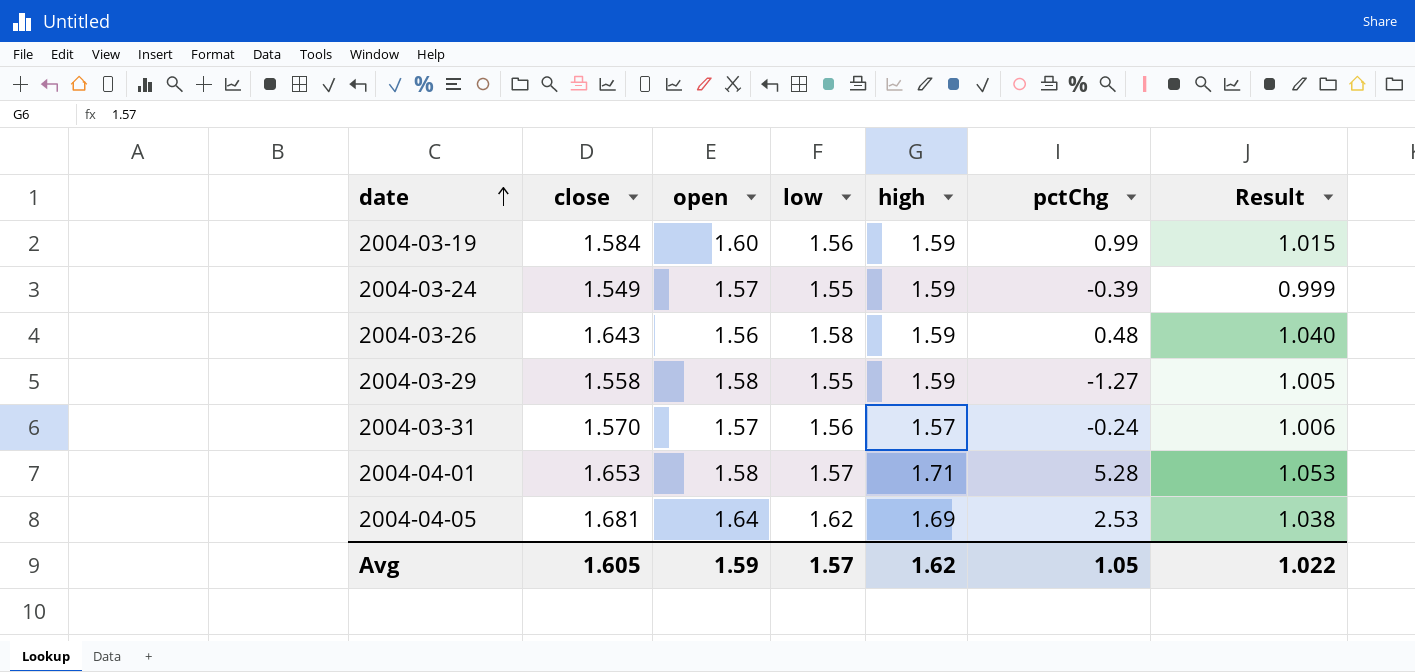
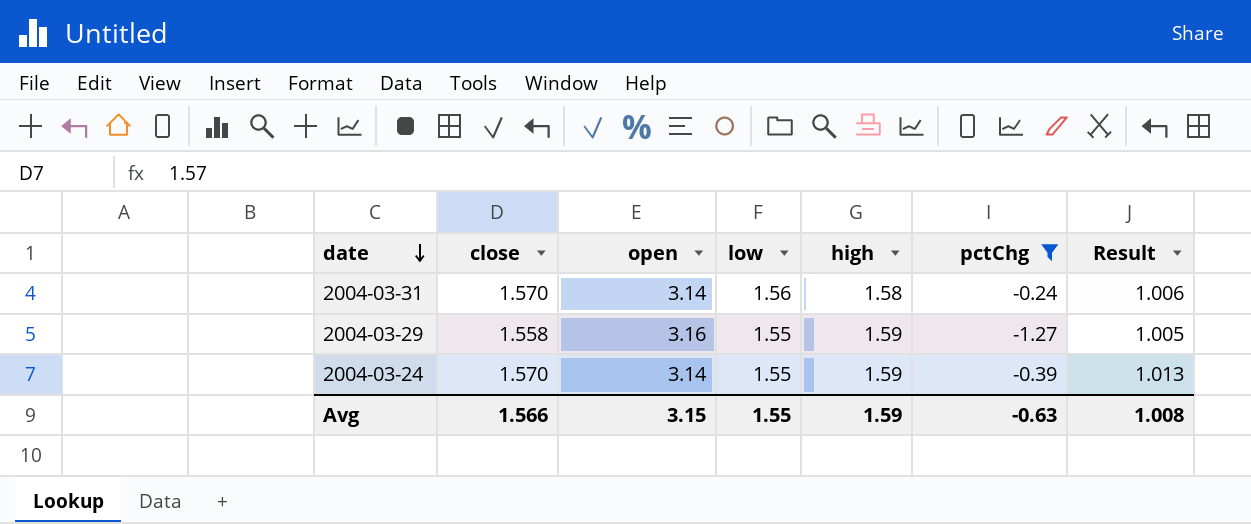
filter: none -> pctChg <= -0.24
row order: date ascending -> date descending
2004-03-31 | open: 1.57 -> 3.14
2004-03-31 | high: 1.57 -> 1.58
2004-03-29 | open: 1.58 -> 3.16
2004-03-24 | close: 1.549 -> 1.570
2004-03-24 | open: 1.57 -> 3.14
2004-03-24 | Result: 0.999 -> 1.013
Avg | close: 1.605 -> 1.566
Avg | open: 1.59 -> 3.15
Avg | low: 1.57 -> 1.55
Avg | high: 1.62 -> 1.59
Avg | pctChg: 1.05 -> -0.63
Avg | Result: 1.022 -> 1.008

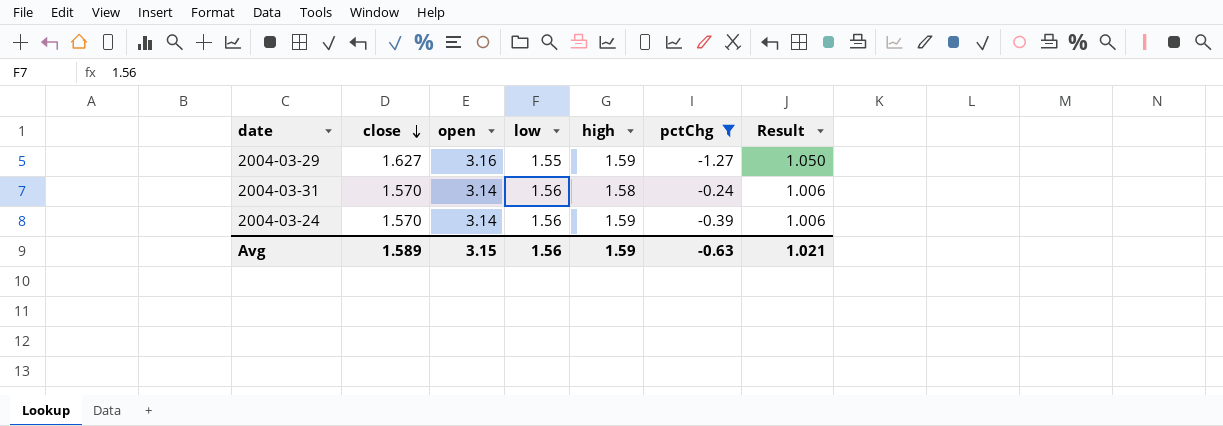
row order: date descending -> close descending
2004-03-29 | close: 1.558 -> 1.627
2004-03-29 | Result: 1.005 -> 1.050
2004-03-24 | low: 1.55 -> 1.56
2004-03-24 | Result: 1.013 -> 1.006
Avg | close: 1.566 -> 1.589
Avg | low: 1.55 -> 1.56
Avg | Result: 1.008 -> 1.021

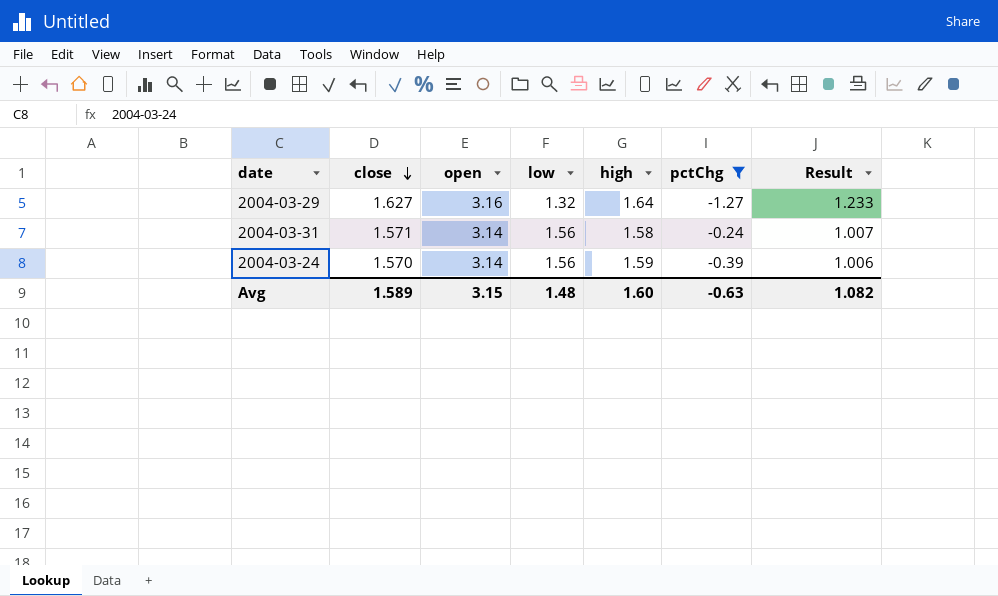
2004-03-29 | low: 1.55 -> 1.32
2004-03-29 | high: 1.59 -> 1.64
2004-03-29 | Result: 1.050 -> 1.233
2004-03-31 | close: 1.570 -> 1.571
2004-03-31 | Result: 1.006 -> 1.007
Avg | low: 1.56 -> 1.48
Avg | high: 1.59 -> 1.60
Avg | Result: 1.021 -> 1.082

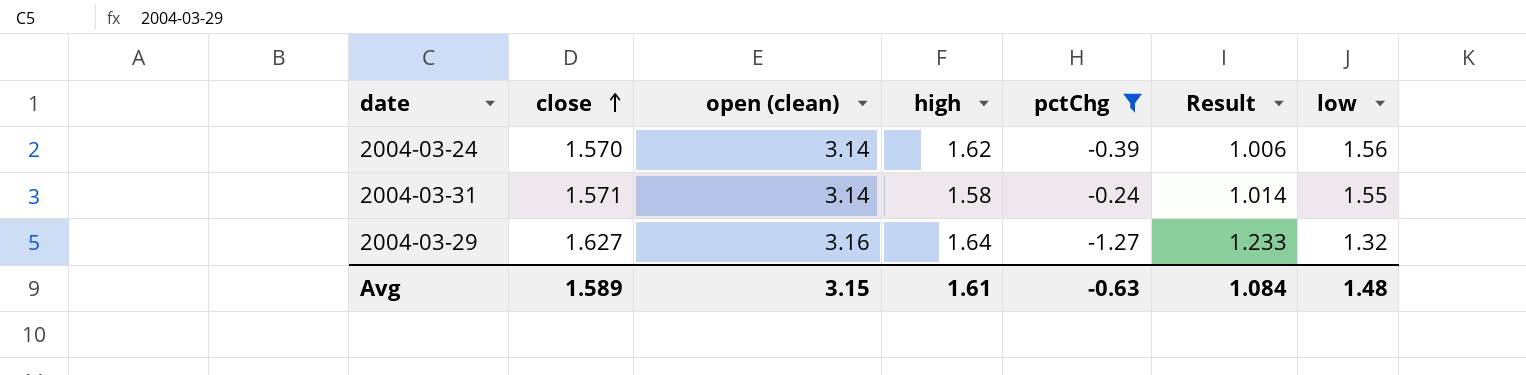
row order: close descending -> close ascending
column name: open -> open (clean)
column low | position: 4 -> 7
2004-03-24 | high: 1.59 -> 1.62
2004-03-31 | Result: 1.007 -> 1.014
2004-03-31 | low: 1.56 -> 1.55
Avg | high: 1.60 -> 1.61
Avg | Result: 1.082 -> 1.084

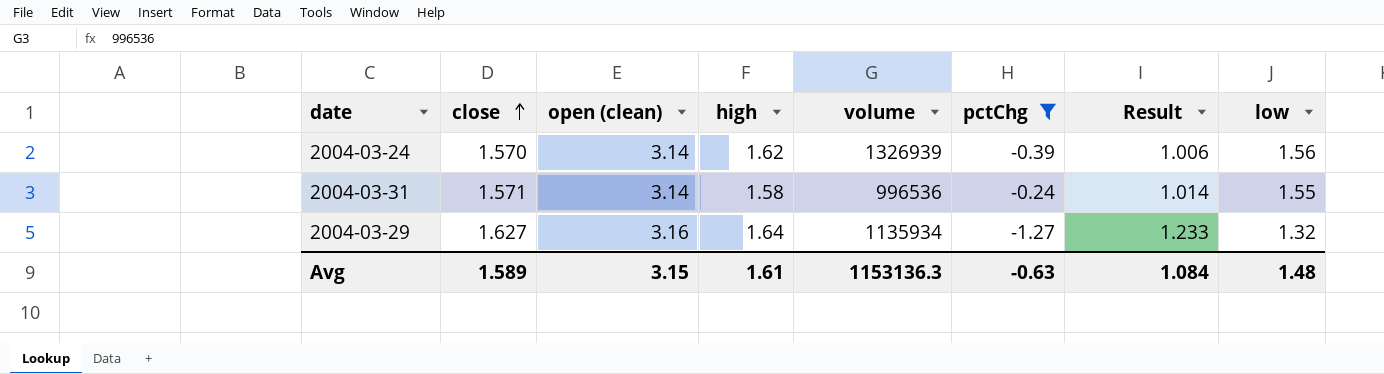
column volume | position: none -> 5

